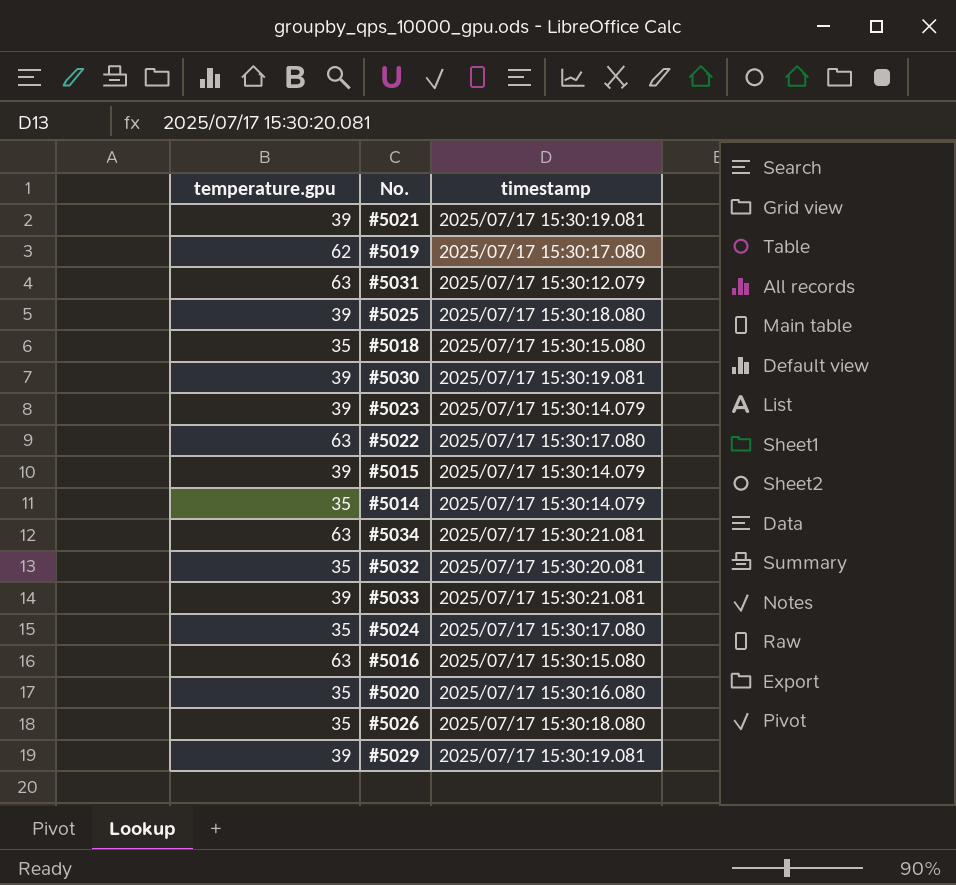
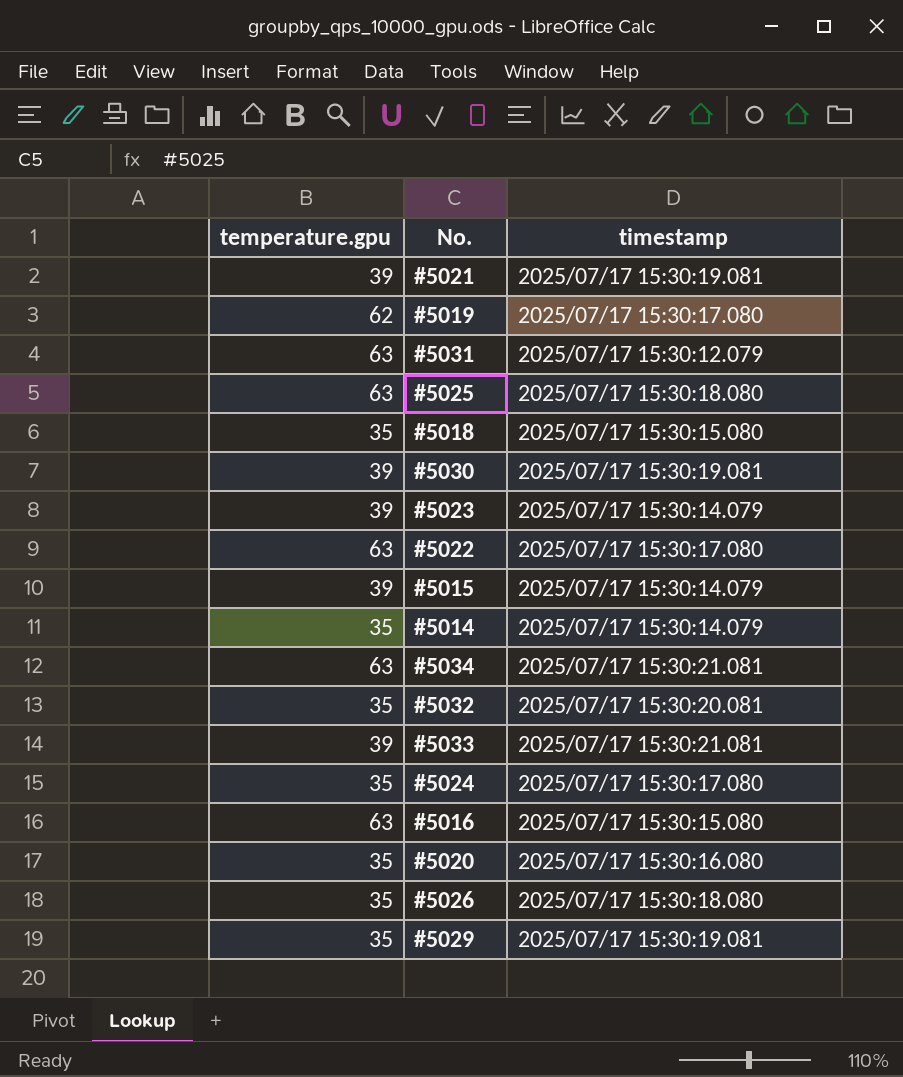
#5025 | temperature.gpu: 39 -> 63
#5029 | temperature.gpu: 39 -> 35

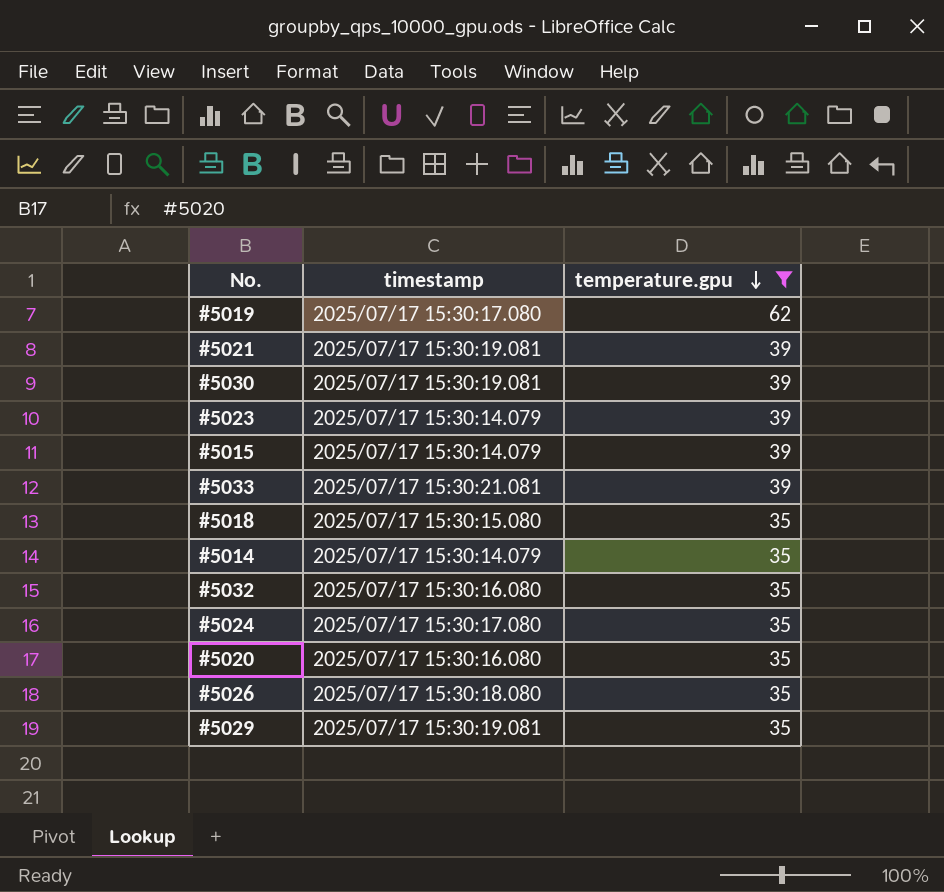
filter: none -> temperature.gpu != 63
row order: none -> temperature.gpu descending
column temperature.gpu | position: 1 -> 3
#5032 | timestamp: 2025/07/17 15:30:20.081 -> 2025/07/17 15:30:16.080

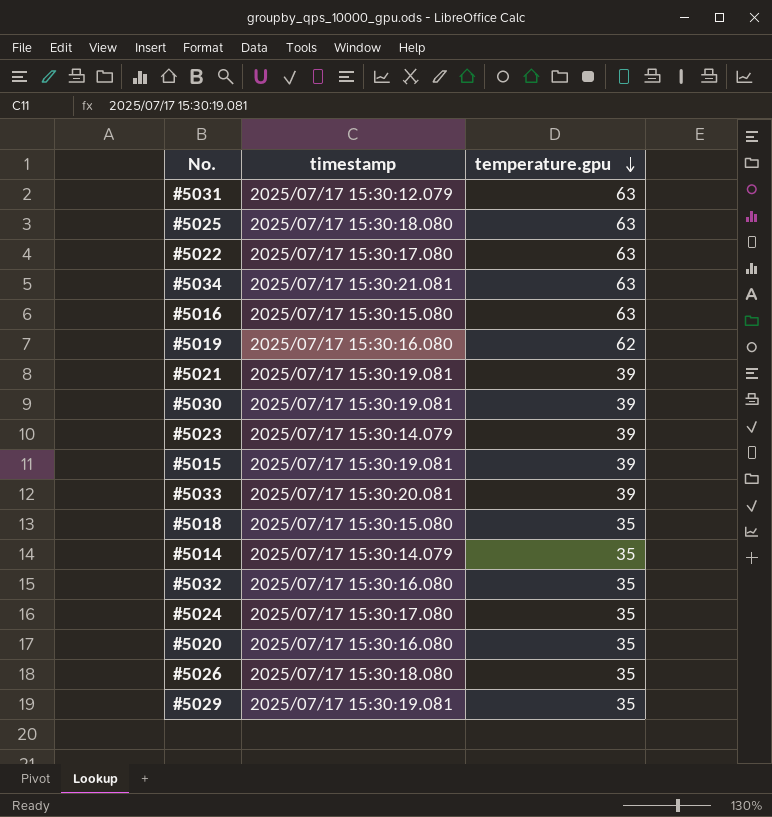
filter: temperature.gpu != 63 -> none
#5019 | timestamp: 2025/07/17 15:30:17.080 -> 2025/07/17 15:30:16.080
#5015 | timestamp: 2025/07/17 15:30:14.079 -> 2025/07/17 15:30:19.081
#5033 | timestamp: 2025/07/17 15:30:21.081 -> 2025/07/17 15:30:20.081

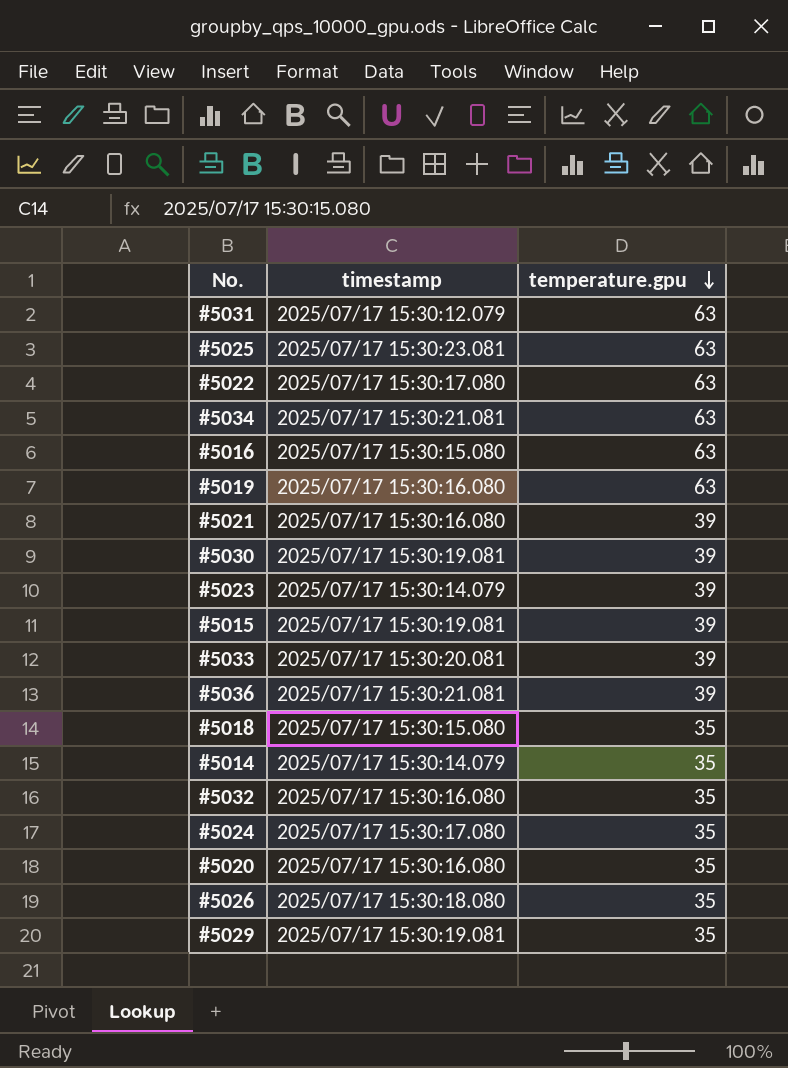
#5025 | timestamp: 2025/07/17 15:30:18.080 -> 2025/07/17 15:30:23.081
#5019 | temperature.gpu: 62 -> 63
#5021 | timestamp: 2025/07/17 15:30:19.081 -> 2025/07/17 15:30:16.080
row #5036: none -> 2025/07/17 15:30:21.081 | 39

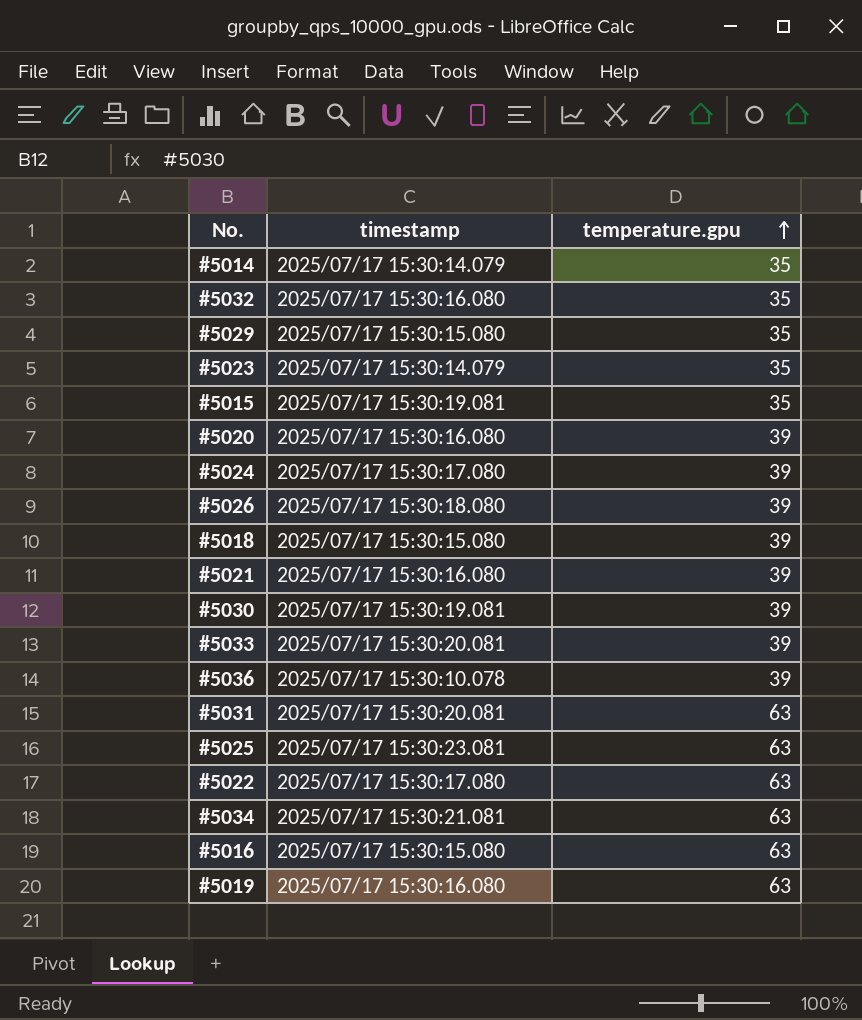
row order: temperature.gpu descending -> temperature.gpu ascending
#5029 | timestamp: 2025/07/17 15:30:19.081 -> 2025/07/17 15:30:15.080
#5023 | temperature.gpu: 39 -> 35
#5015 | temperature.gpu: 39 -> 35
#5020 | temperature.gpu: 35 -> 39
#5024 | temperature.gpu: 35 -> 39
#5026 | temperature.gpu: 35 -> 39
#5018 | temperature.gpu: 35 -> 39
#5036 | timestamp: 2025/07/17 15:30:21.081 -> 2025/07/17 15:30:10.078
#5031 | timestamp: 2025/07/17 15:30:12.079 -> 2025/07/17 15:30:20.081

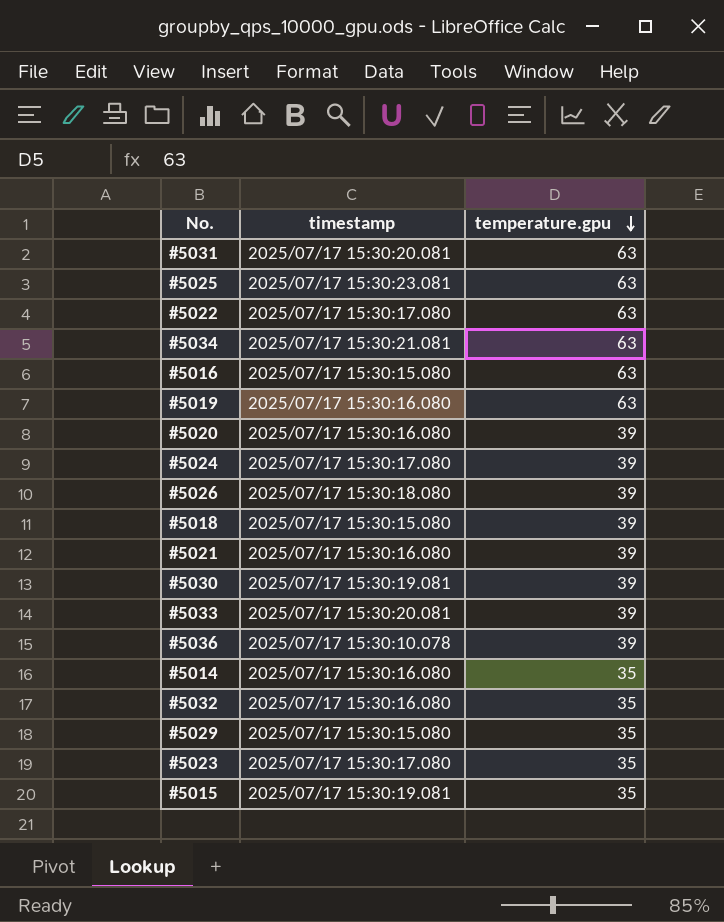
row order: temperature.gpu ascending -> temperature.gpu descending
#5014 | timestamp: 2025/07/17 15:30:14.079 -> 2025/07/17 15:30:16.080
#5023 | timestamp: 2025/07/17 15:30:14.079 -> 2025/07/17 15:30:17.080

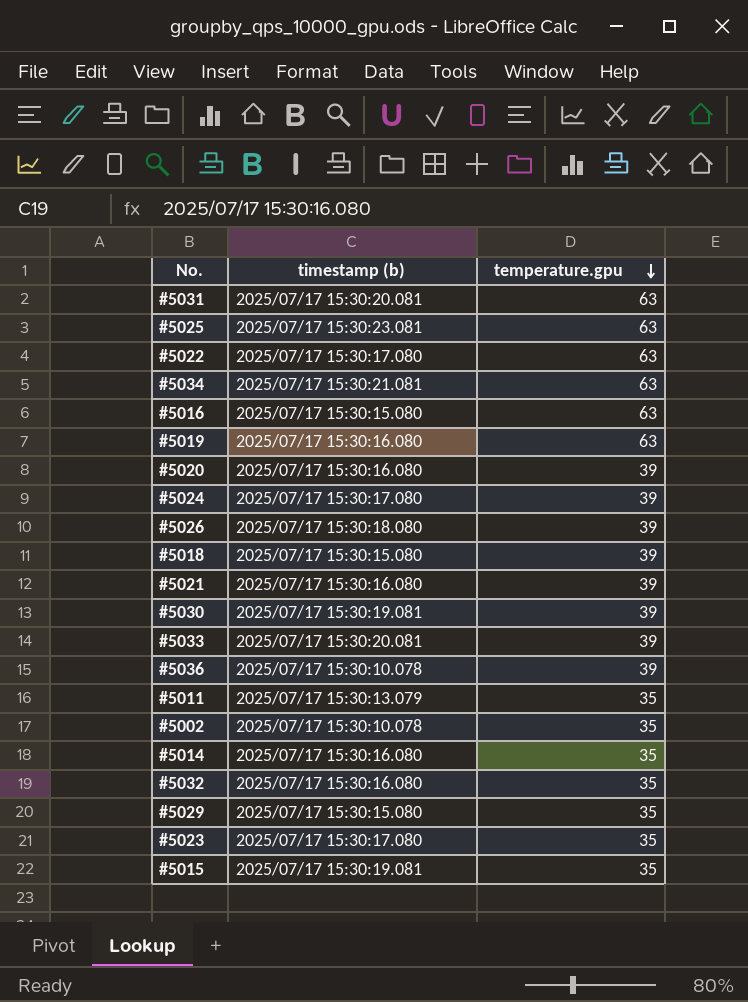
column name: timestamp -> timestamp (b)
row #5011: none -> 2025/07/17 15:30:13.079 | 35
row #5002: none -> 2025/07/17 15:30:10.078 | 35

